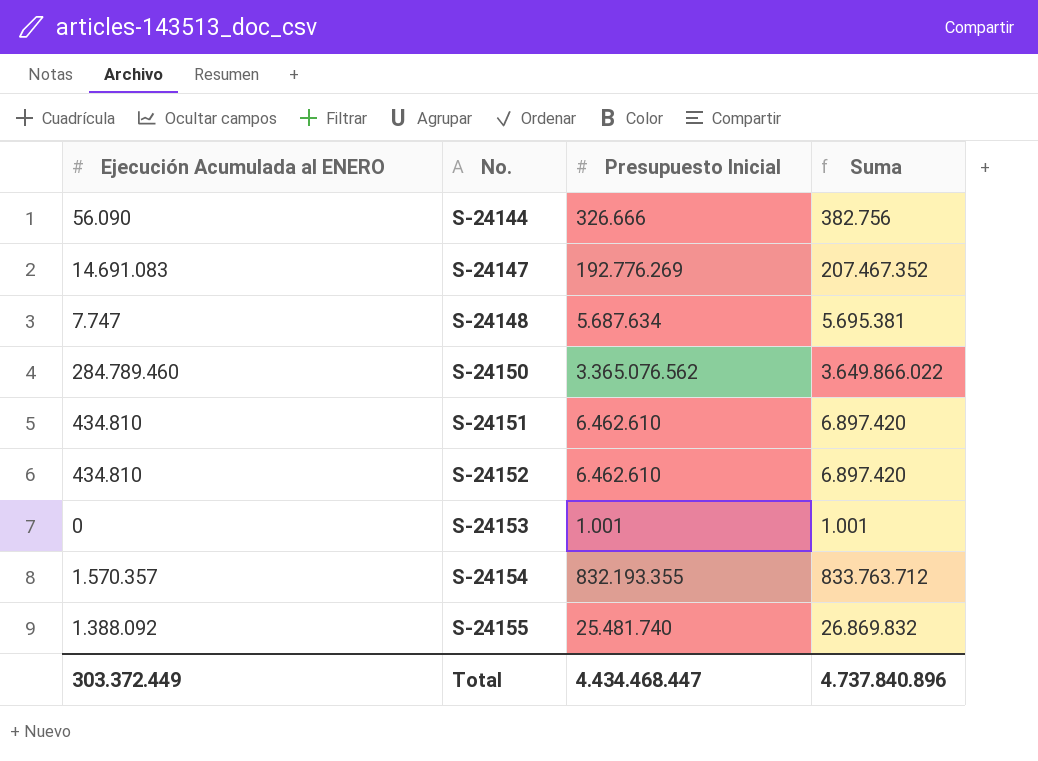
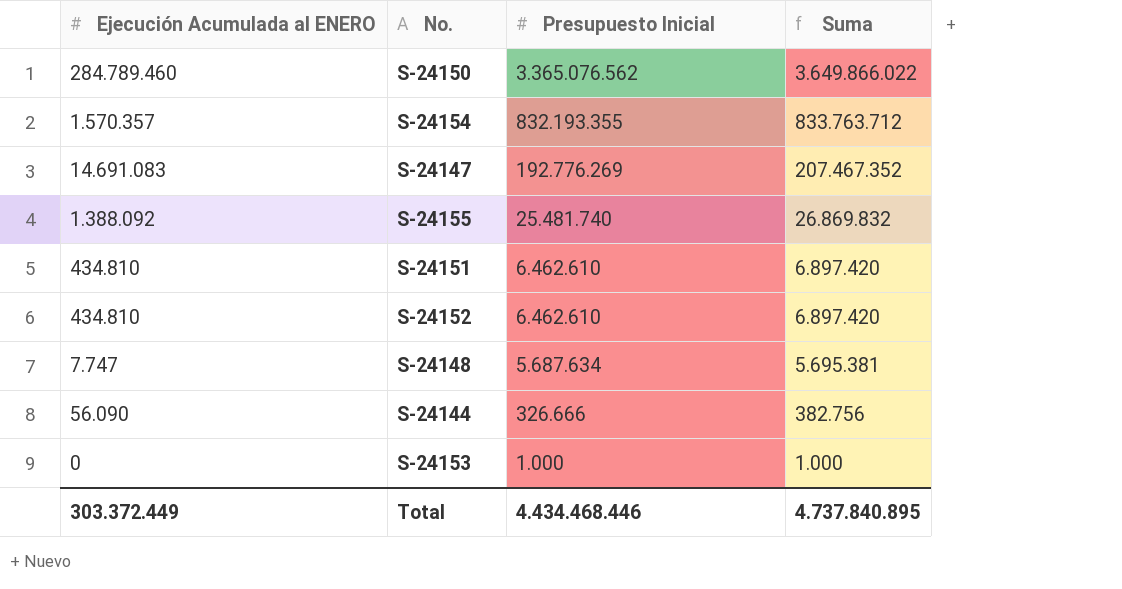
row order: No. ascending -> Presupuesto Inicial descending
S-24153 | Presupuesto Inicial: 1.001 -> 1.000
S-24153 | Suma: 1.001 -> 1.000
Total | Presupuesto Inicial: 4.434.468.447 -> 4.434.468.446
Total | Suma: 4.737.840.896 -> 4.737.840.895

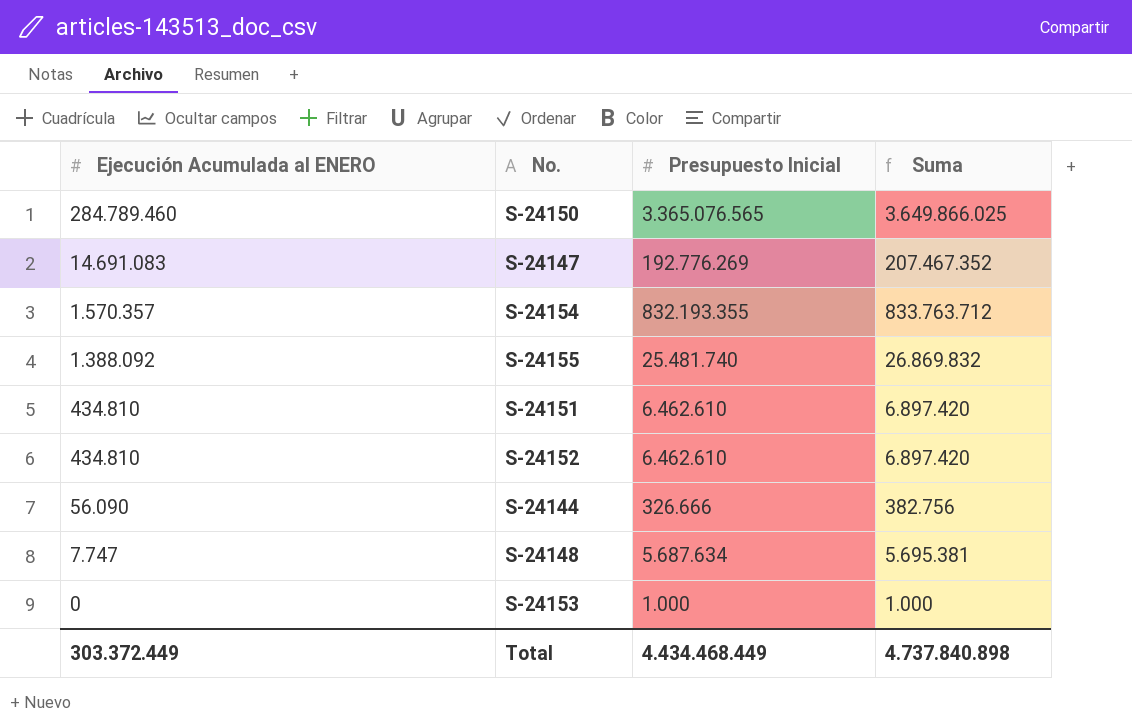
row order: Presupuesto Inicial descending -> Ejecución Acumulada al ENERO descending
S-24150 | Presupuesto Inicial: 3.365.076.562 -> 3.365.076.565
S-24150 | Suma: 3.649.866.022 -> 3.649.866.025
Total | Presupuesto Inicial: 4.434.468.446 -> 4.434.468.449
Total | Suma: 4.737.840.895 -> 4.737.840.898

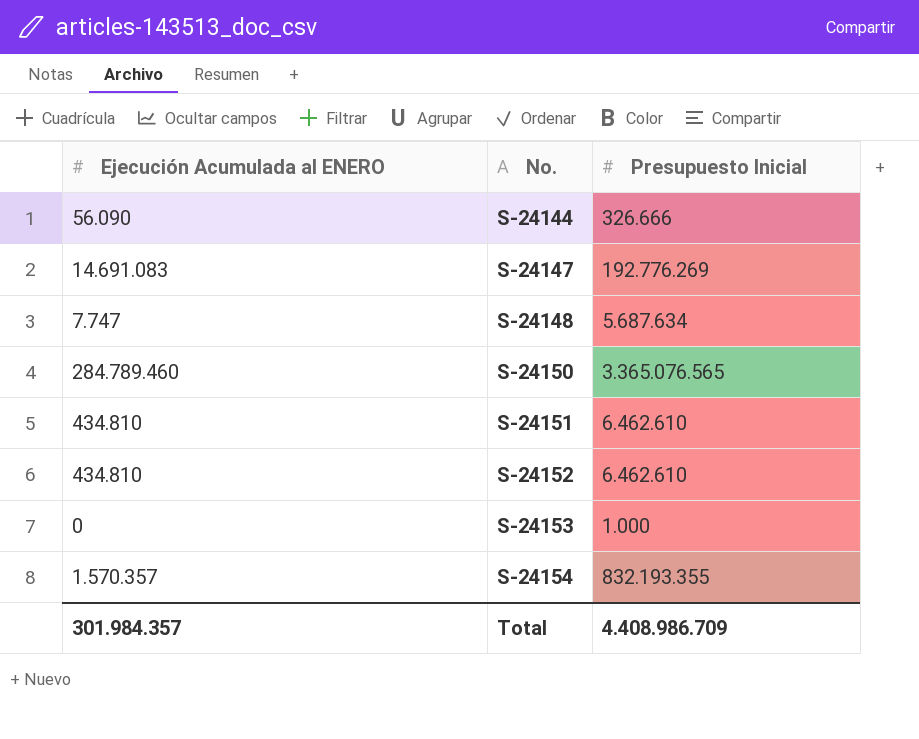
row order: Ejecución Acumulada al ENERO descending -> No. ascending
column Suma | formula: [Ejecución Acumulada al ENERO] + [Presupuesto Inicial] -> none
row S-24155: 1.388.092 | 25.481.740 | 26.869.832 -> none
Total | Ejecución Acumulada al ENERO: 303.372.449 -> 301.984.357
Total | Presupuesto Inicial: 4.434.468.449 -> 4.408.986.709

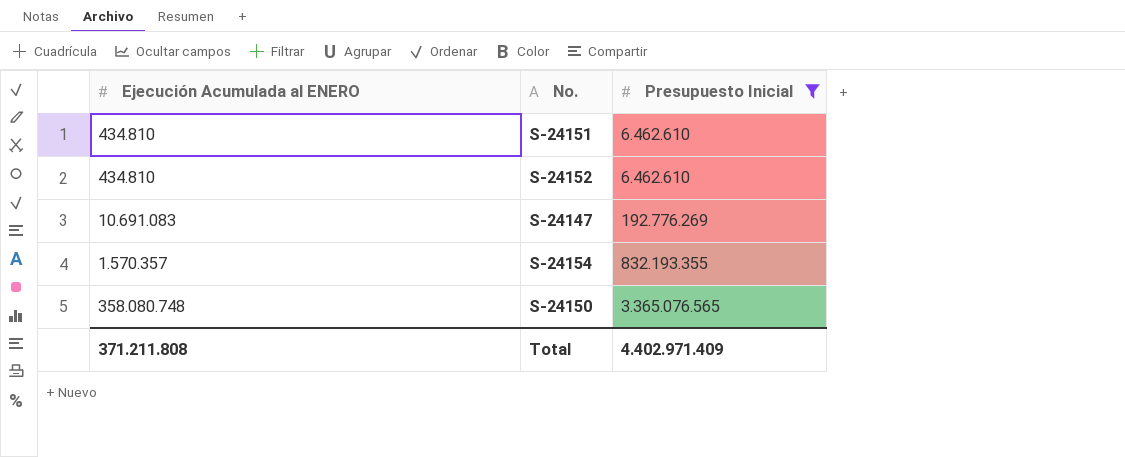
filter: none -> Presupuesto Inicial >= 6.462.610
row order: No. ascending -> Presupuesto Inicial ascending
S-24147 | Ejecución Acumulada al ENERO: 14.691.083 -> 10.691.083
S-24150 | Ejecución Acumulada al ENERO: 284.789.460 -> 358.080.748
Total | Ejecución Acumulada al ENERO: 301.984.357 -> 371.211.808
Total | Presupuesto Inicial: 4.408.986.709 -> 4.402.971.409

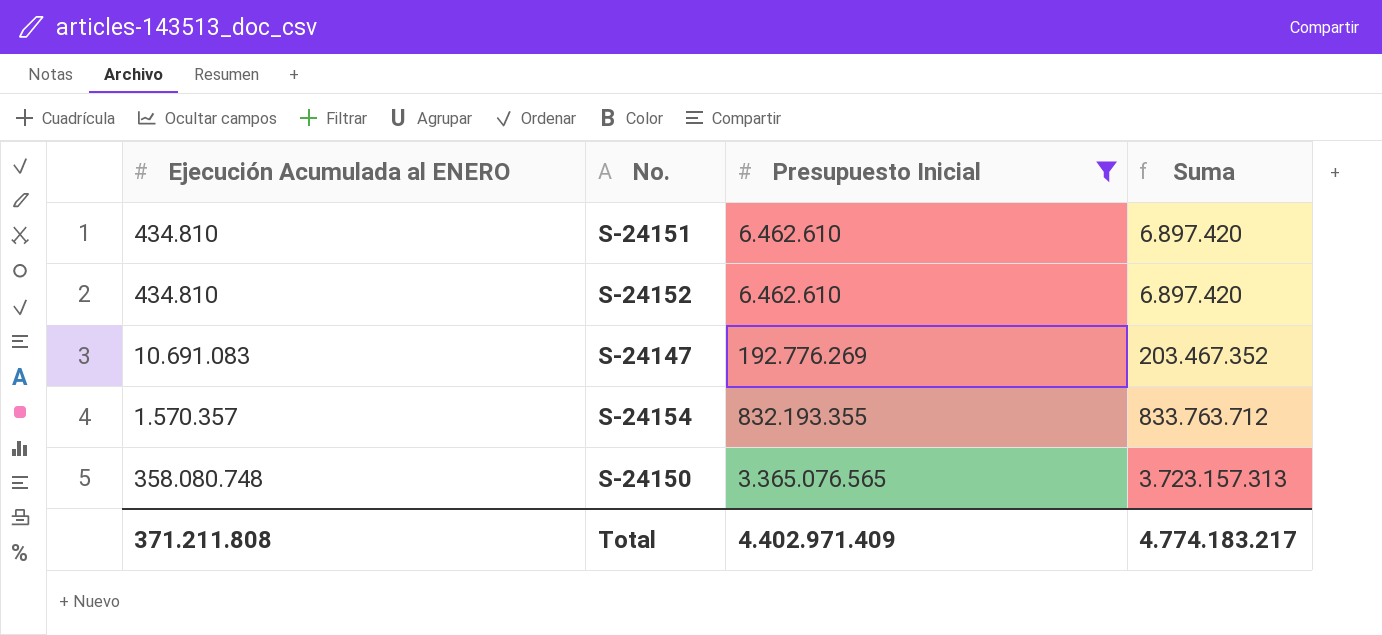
column Suma | formula: none -> [Ejecución Acumulada al ENERO] + [Presupuesto Inicial]

